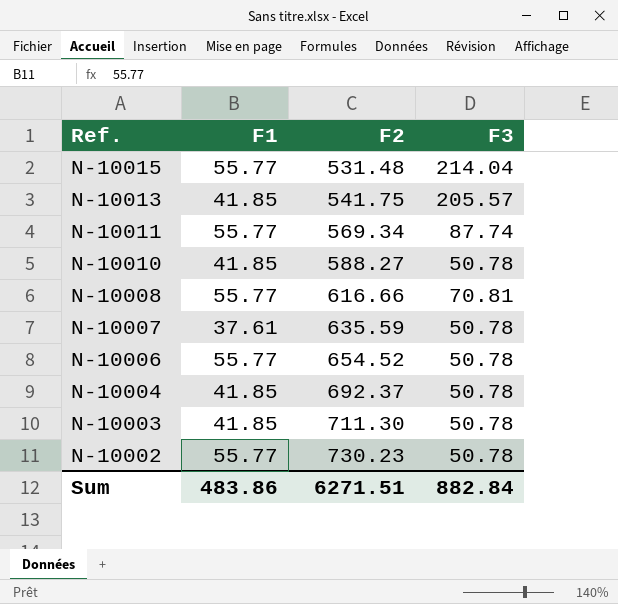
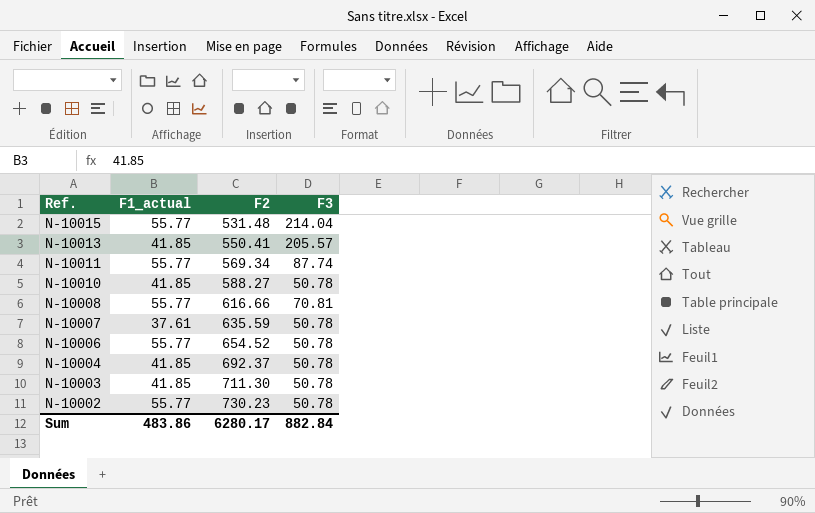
column name: F1 -> F1_actual
N-10013 | F2: 541.75 -> 550.41
Sum | F2: 6271.51 -> 6280.17

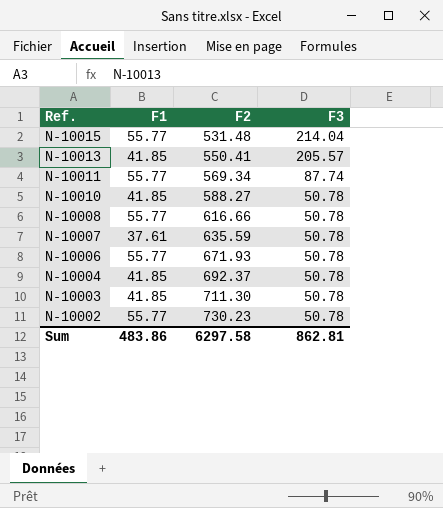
column name: F1_actual -> F1
N-10008 | F3: 70.81 -> 50.78
N-10006 | F2: 654.52 -> 671.93
Sum | F2: 6280.17 -> 6297.58
Sum | F3: 882.84 -> 862.81

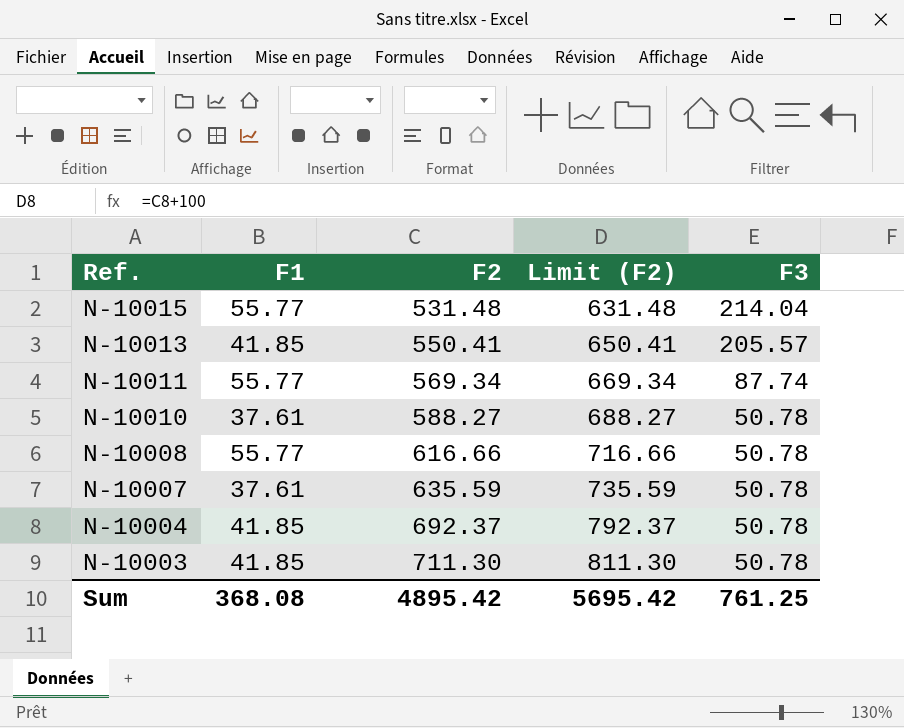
column Limit (F2) | formula: none -> [F2] + 100
row N-10006: 55.77 | 671.93 | 50.78 -> none
row N-10002: 55.77 | 730.23 | 50.78 -> none
N-10010 | F1: 41.85 -> 37.61
Sum | F1: 483.86 -> 368.08
Sum | F2: 6297.58 -> 4895.42
Sum | F3: 862.81 -> 761.25

